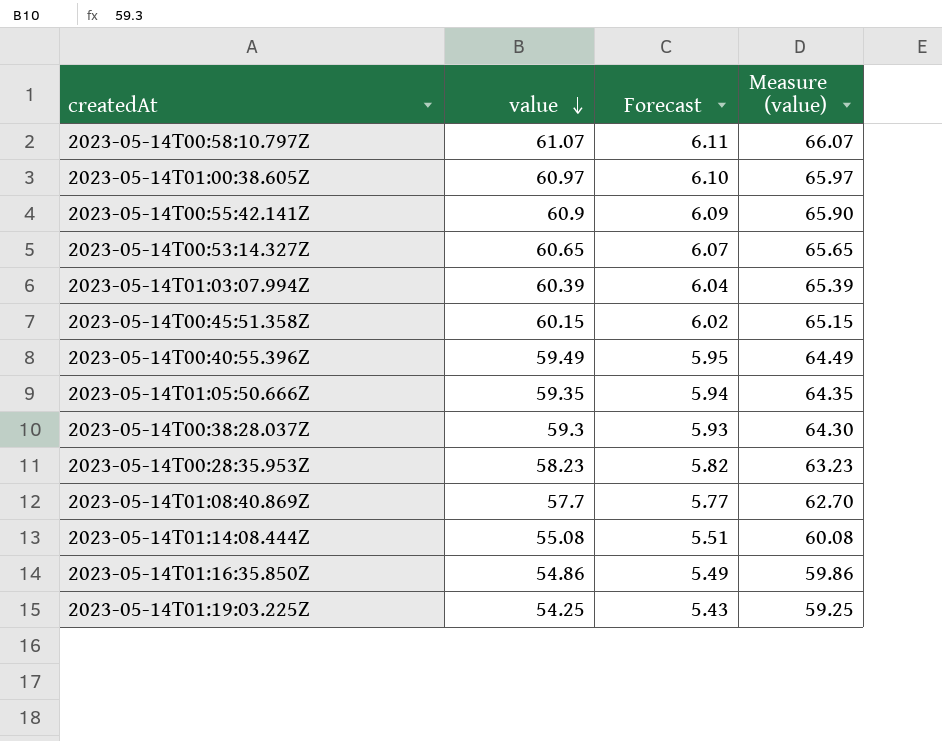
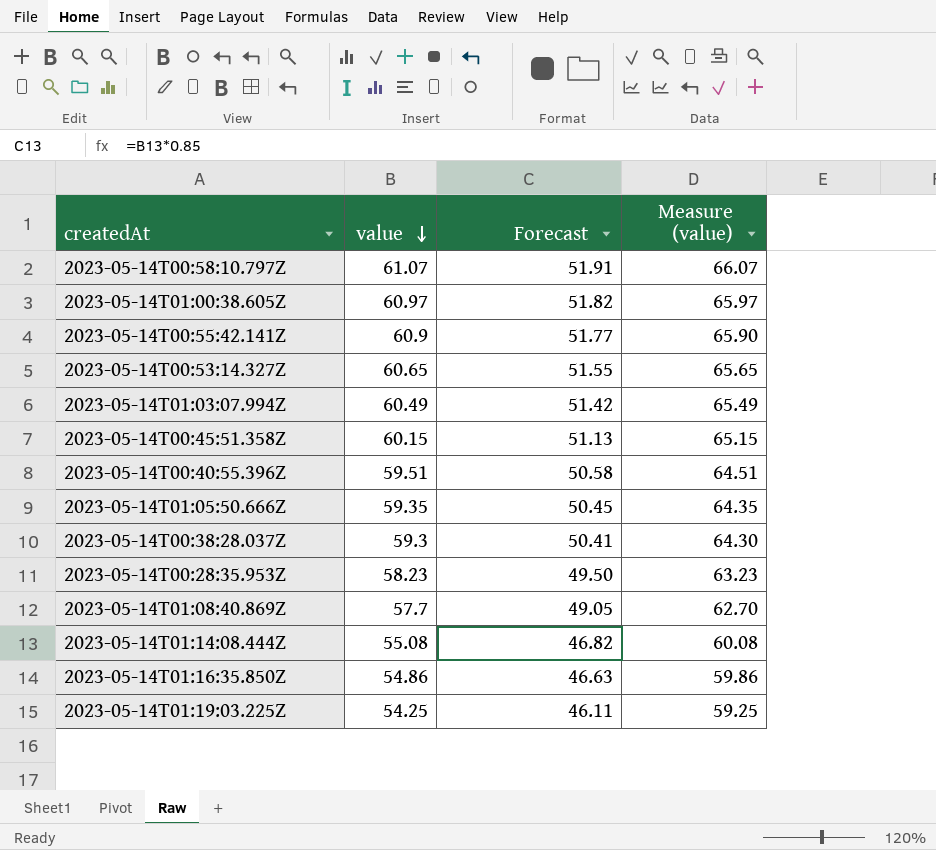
column Forecast | formula: [value] * 0.1 -> [value] * 0.85
2023-05-14T01:03:07.994Z | value: 60.39 -> 60.49
2023-05-14T01:03:07.994Z | Measure (value): 65.39 -> 65.49
2023-05-14T00:40:55.396Z | value: 59.49 -> 59.51
2023-05-14T00:40:55.396Z | Measure (value): 64.49 -> 64.51

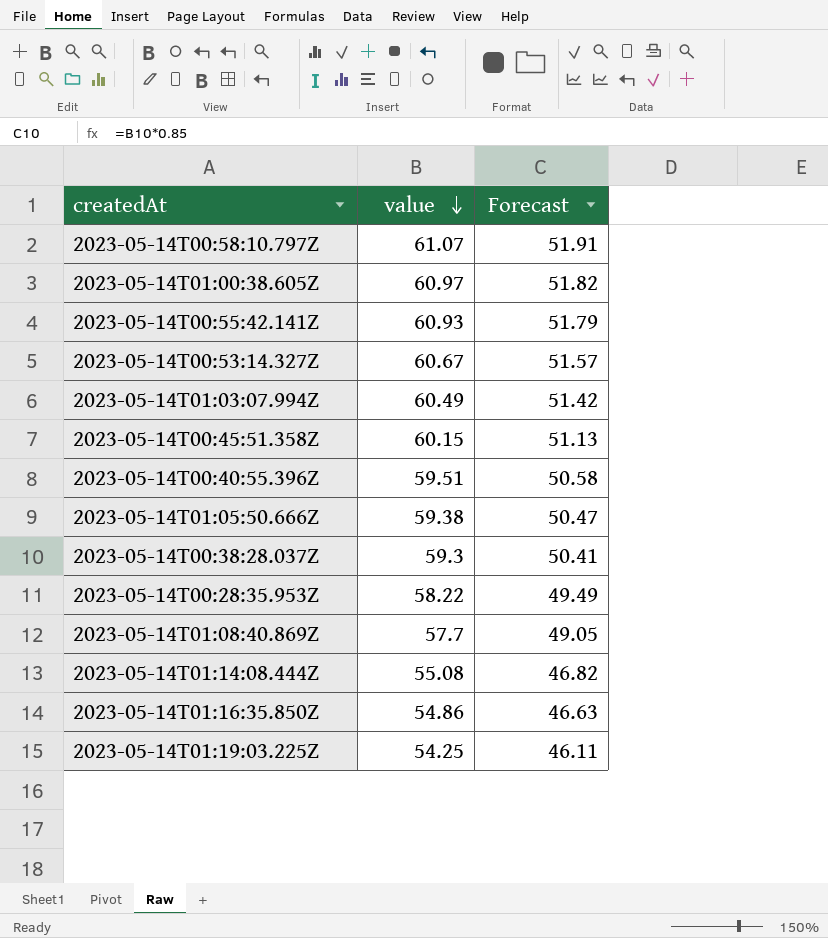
column Measure (value) | formula: [value] + 5 -> none
2023-05-14T00:55:42.141Z | value: 60.9 -> 60.93
2023-05-14T00:55:42.141Z | Forecast: 51.77 -> 51.79
2023-05-14T00:53:14.327Z | value: 60.65 -> 60.67
2023-05-14T00:53:14.327Z | Forecast: 51.55 -> 51.57
2023-05-14T01:05:50.666Z | value: 59.35 -> 59.38
2023-05-14T01:05:50.666Z | Forecast: 50.45 -> 50.47
2023-05-14T00:28:35.953Z | value: 58.23 -> 58.22
2023-05-14T00:28:35.953Z | Forecast: 49.50 -> 49.49

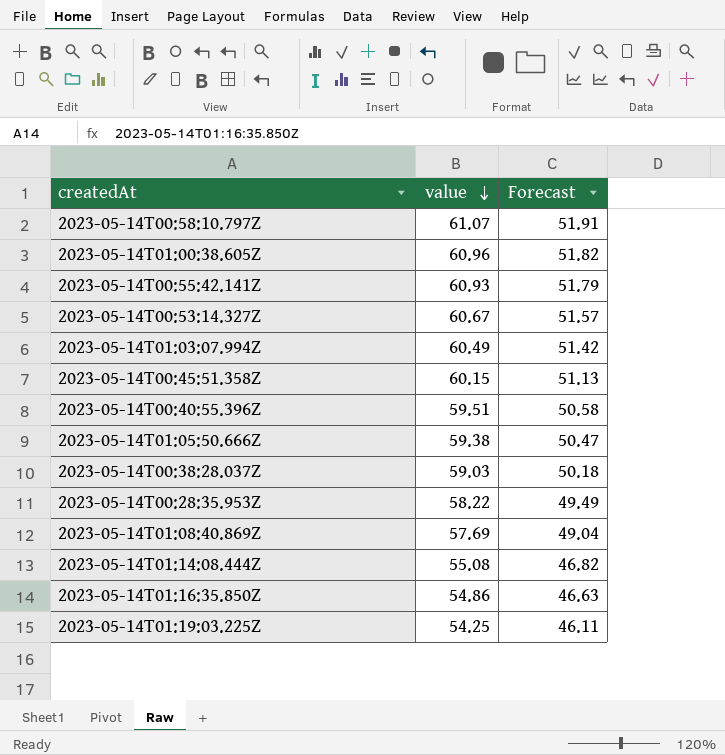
2023-05-14T01:00:38.605Z | value: 60.97 -> 60.96
2023-05-14T00:38:28.037Z | value: 59.3 -> 59.03
2023-05-14T00:38:28.037Z | Forecast: 50.41 -> 50.18
2023-05-14T01:08:40.869Z | value: 57.7 -> 57.69
2023-05-14T01:08:40.869Z | Forecast: 49.05 -> 49.04

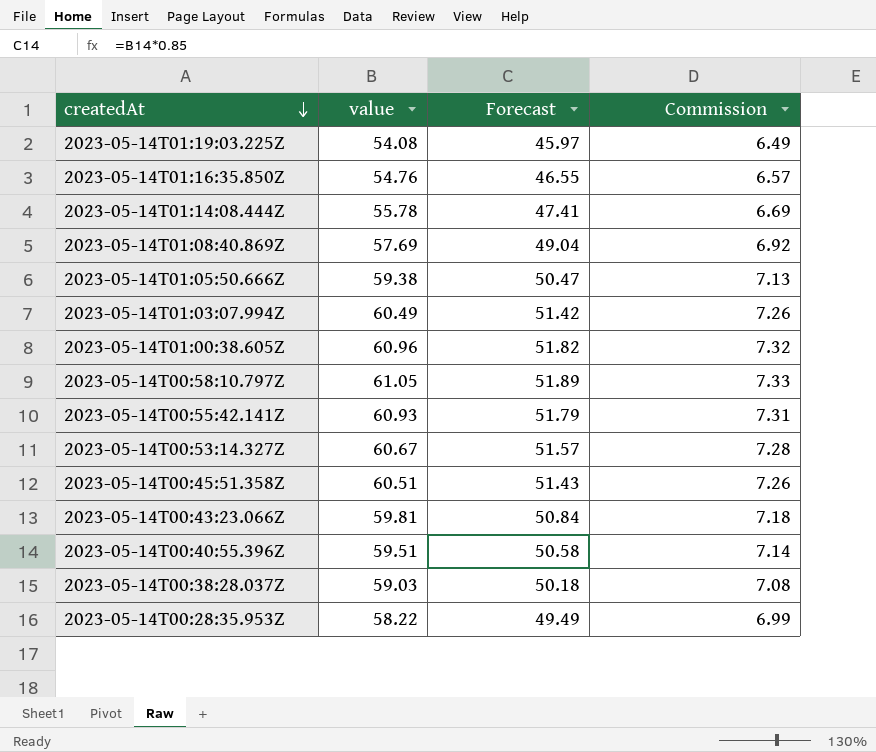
row order: value descending -> createdAt descending
column Commission | formula: none -> [value] * 0.12
2023-05-14T01:19:03.225Z | value: 54.25 -> 54.08
2023-05-14T01:19:03.225Z | Forecast: 46.11 -> 45.97
2023-05-14T01:16:35.850Z | value: 54.86 -> 54.76
2023-05-14T01:16:35.850Z | Forecast: 46.63 -> 46.55
2023-05-14T01:14:08.444Z | value: 55.08 -> 55.78
2023-05-14T01:14:08.444Z | Forecast: 46.82 -> 47.41
2023-05-14T00:58:10.797Z | value: 61.07 -> 61.05
2023-05-14T00:58:10.797Z | Forecast: 51.91 -> 51.89
2023-05-14T00:45:51.358Z | value: 60.15 -> 60.51
2023-05-14T00:45:51.358Z | Forecast: 51.13 -> 51.43
row 2023-05-14T00:43:23.066Z: none -> 59.81 | 50.84 | 7.18

